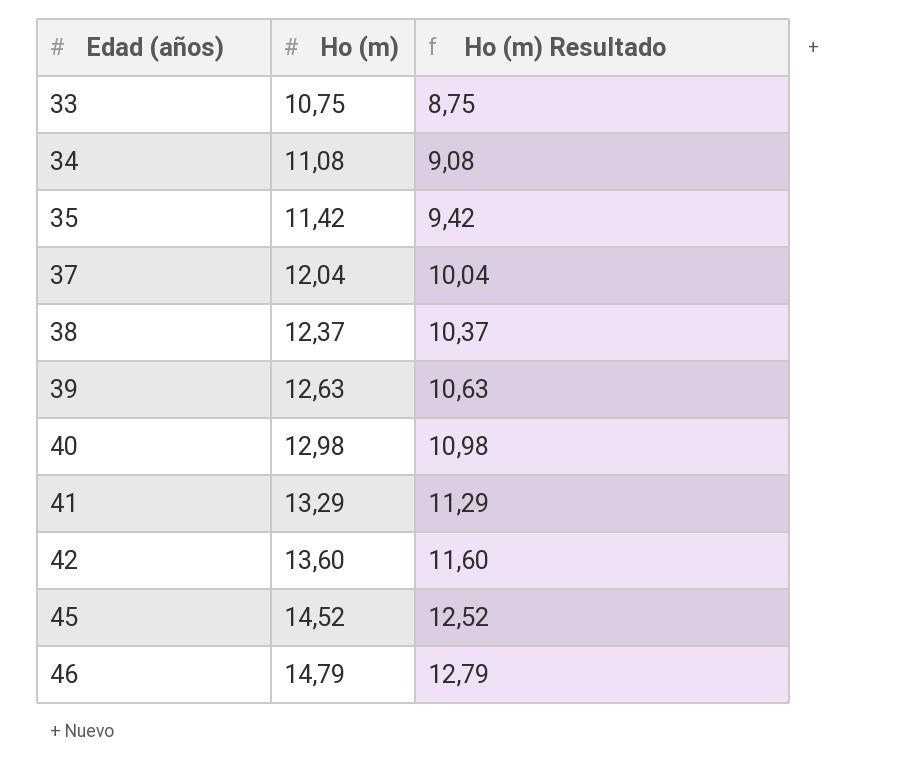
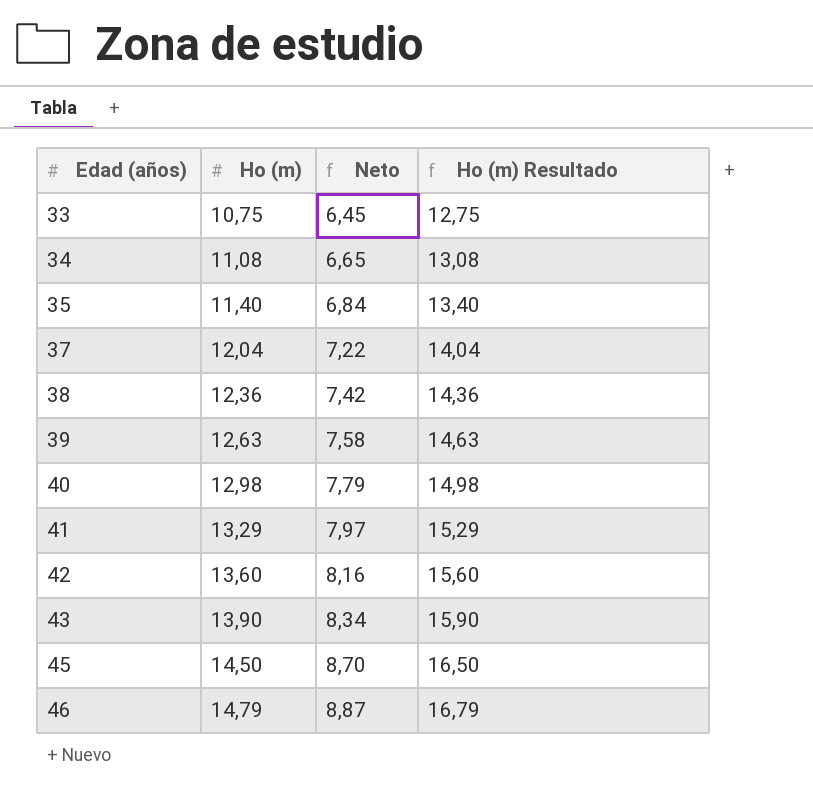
column Neto | formula: none -> [Ho (m)] * 0,6
column Ho (m) Resultado | formula: [Ho (m)] - 2 -> [Ho (m)] + 2
35 | Ho (m): 11,42 -> 11,40
38 | Ho (m): 12,37 -> 12,36
row 43: none -> 13,90 | 8,34 | 15,90
45 | Ho (m): 14,52 -> 14,50

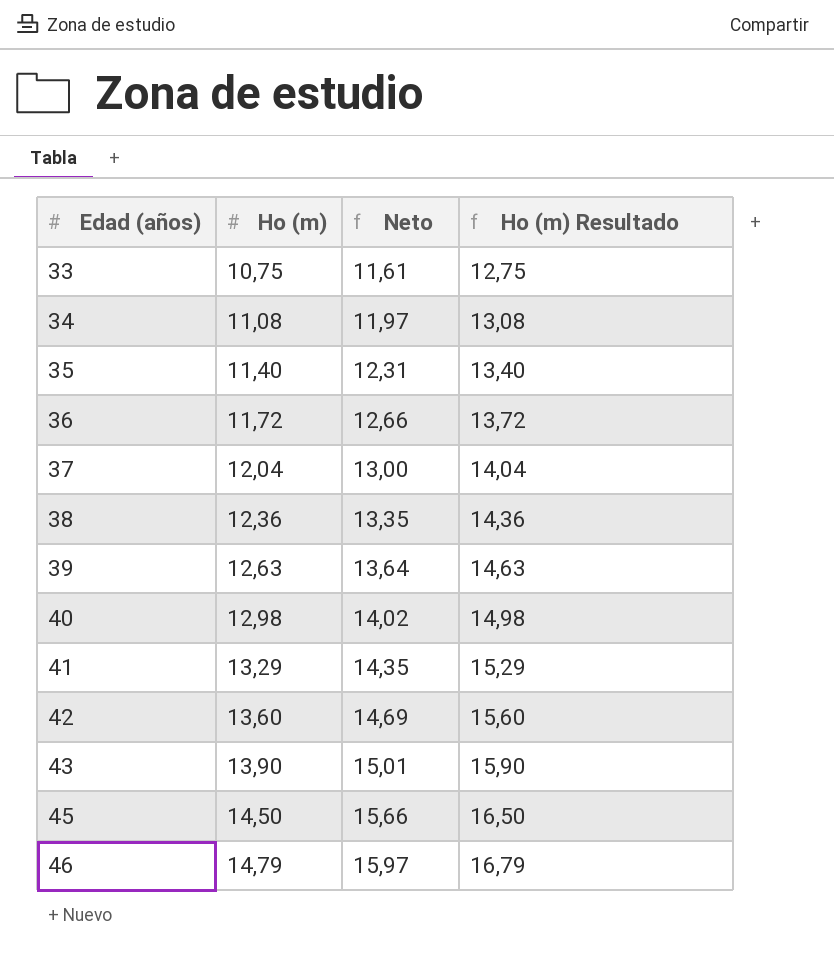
column Neto | formula: [Ho (m)] * 0,6 -> [Ho (m)] * 1,08
row 36: none -> 11,72 | 12,66 | 13,72

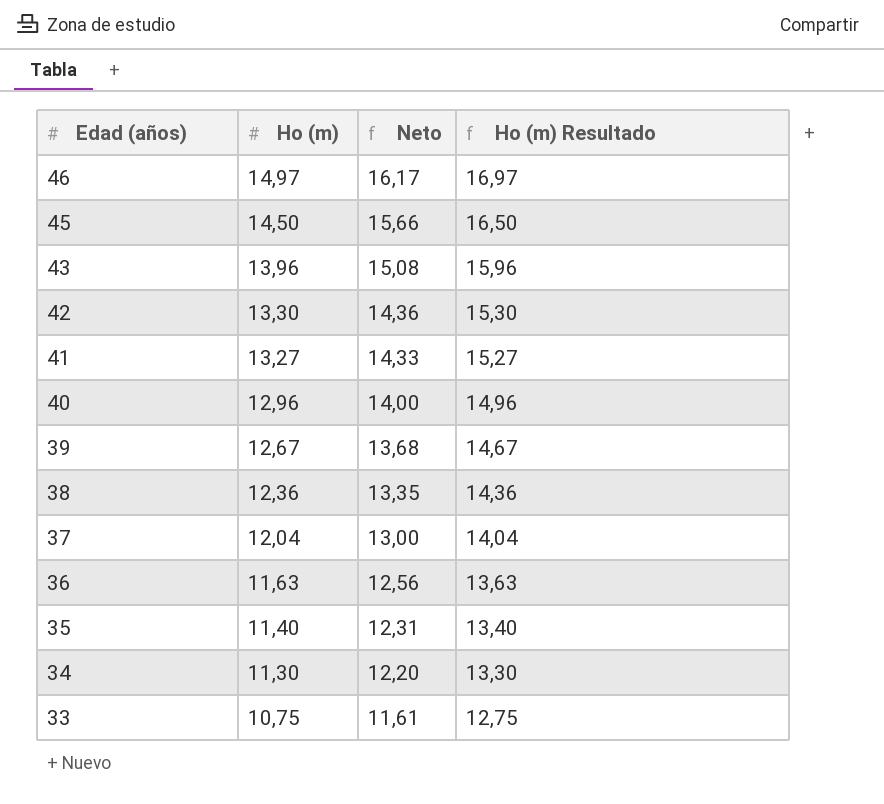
row order: Edad (años) ascending -> Edad (años) descending
46 | Ho (m): 14,79 -> 14,97
46 | Neto: 15,97 -> 16,17
46 | Ho (m) Resultado: 16,79 -> 16,97
43 | Ho (m): 13,90 -> 13,96
43 | Neto: 15,01 -> 15,08
43 | Ho (m) Resultado: 15,90 -> 15,96
42 | Ho (m): 13,60 -> 13,30
42 | Neto: 14,69 -> 14,36
42 | Ho (m) Resultado: 15,60 -> 15,30
41 | Ho (m): 13,29 -> 13,27
41 | Neto: 14,35 -> 14,33
41 | Ho (m) Resultado: 15,29 -> 15,27
40 | Ho (m): 12,98 -> 12,96
40 | Neto: 14,02 -> 14,00
40 | Ho (m) Resultado: 14,98 -> 14,96
39 | Ho (m): 12,63 -> 12,67
39 | Neto: 13,64 -> 13,68
39 | Ho (m) Resultado: 14,63 -> 14,67
36 | Ho (m): 11,72 -> 11,63
36 | Neto: 12,66 -> 12,56
36 | Ho (m) Resultado: 13,72 -> 13,63
34 | Ho (m): 11,08 -> 11,30
34 | Neto: 11,97 -> 12,20
34 | Ho (m) Resultado: 13,08 -> 13,30

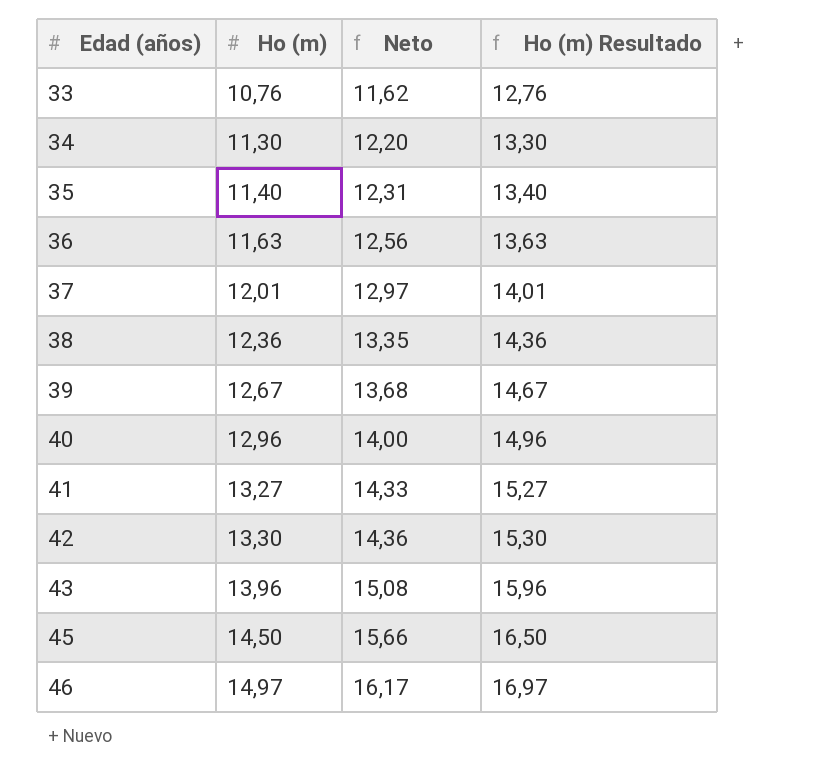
row order: Edad (años) descending -> Edad (años) ascending
33 | Ho (m): 10,75 -> 10,76
33 | Neto: 11,61 -> 11,62
33 | Ho (m) Resultado: 12,75 -> 12,76
37 | Ho (m): 12,04 -> 12,01
37 | Neto: 13,00 -> 12,97
37 | Ho (m) Resultado: 14,04 -> 14,01

